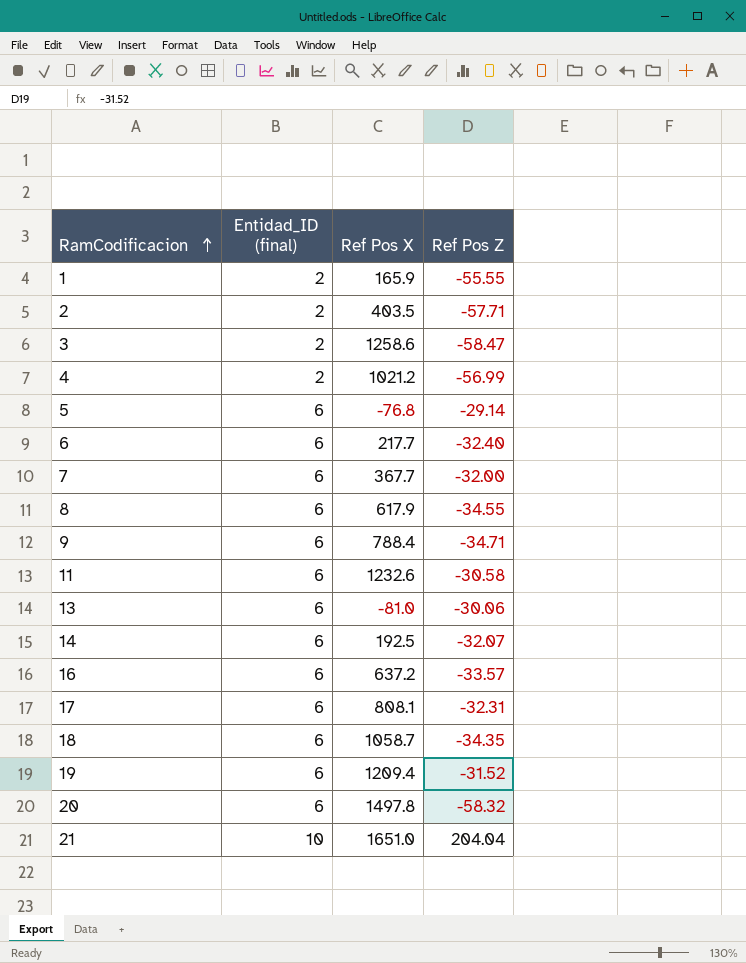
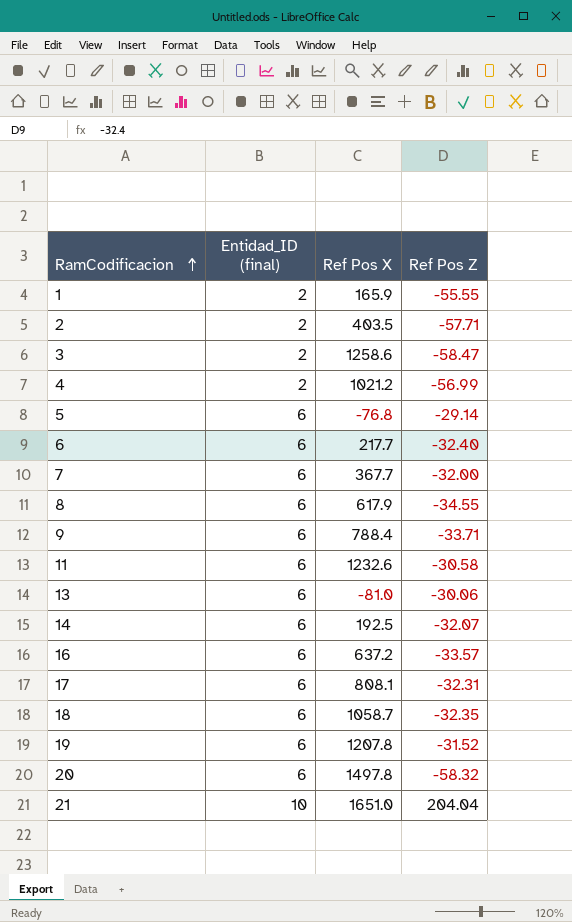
9 | Ref Pos Z: -34.71 -> -33.71
18 | Ref Pos Z: -34.35 -> -32.35
19 | Ref Pos X: 1209.4 -> 1207.8

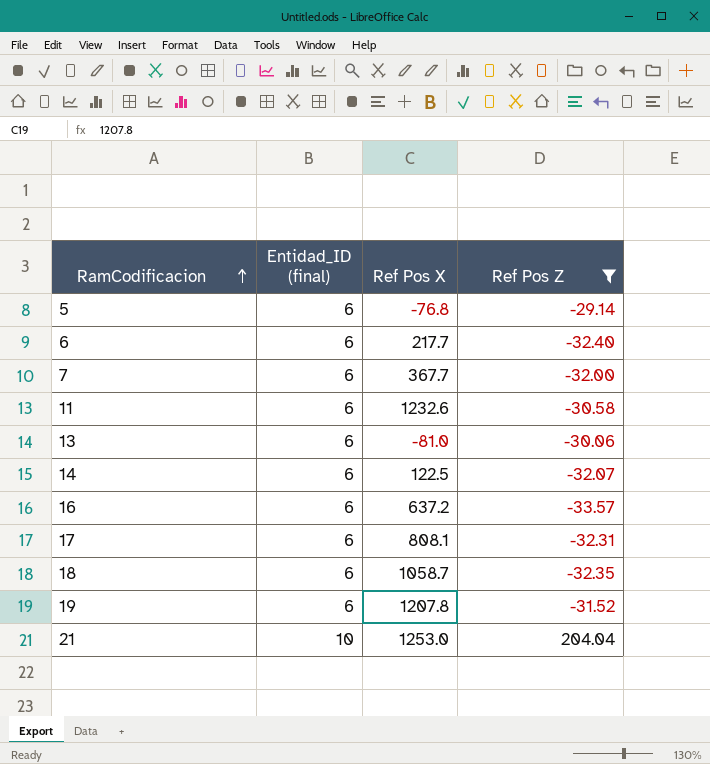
filter: none -> Ref Pos Z >= -33.57
14 | Ref Pos X: 192.5 -> 122.5
21 | Ref Pos X: 1651.0 -> 1253.0

